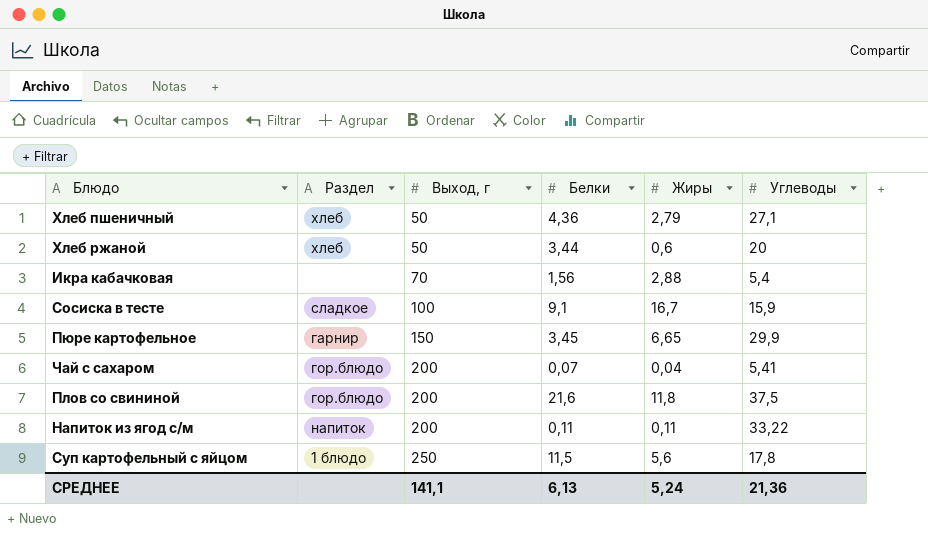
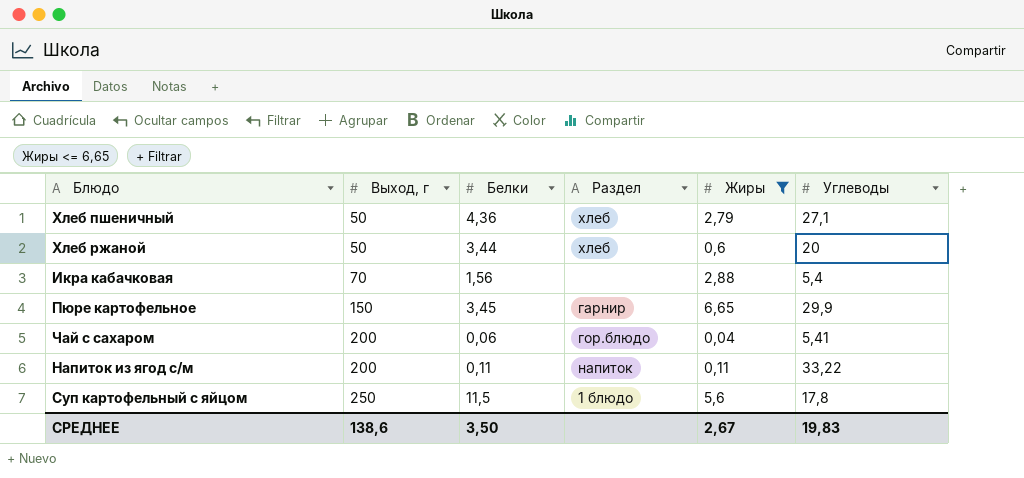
filter: none -> Жиры <= 6,65
column Раздел | position: 2 -> 4
Чай с сахаром | Белки: 0,07 -> 0,06
СРЕДНЕЕ | Выход, г: 141,1 -> 138,6
СРЕДНЕЕ | Белки: 6,13 -> 3,50
СРЕДНЕЕ | Жиры: 5,24 -> 2,67
СРЕДНЕЕ | Углеводы: 21,36 -> 19,83

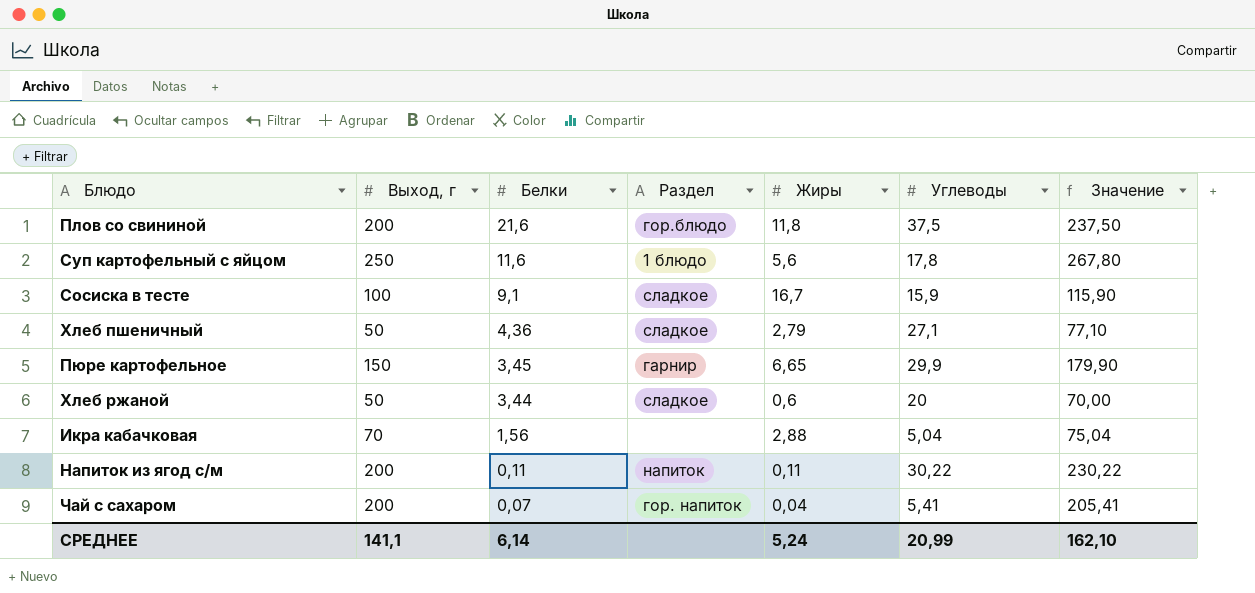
filter: Жиры <= 6,65 -> none
row order: Выход, г ascending -> Белки descending
column Значение | formula: none -> [Выход, г] + [Углеводы]
Суп картофельный с яйцом | Белки: 11,5 -> 11,6
Хлеб пшеничный | Раздел: хлеб -> сладкое
Хлеб ржаной | Раздел: хлеб -> сладкое
Икра кабачковая | Углеводы: 5,4 -> 5,04
Напиток из ягод с/м | Углеводы: 33,22 -> 30,22
Чай с сахаром | Белки: 0,06 -> 0,07
Чай с сахаром | Раздел: гор.блюдо -> гор. напиток
СРЕДНЕЕ | Выход, г: 138,6 -> 141,1
СРЕДНЕЕ | Белки: 3,50 -> 6,14
СРЕДНЕЕ | Жиры: 2,67 -> 5,24
СРЕДНЕЕ | Углеводы: 19,83 -> 20,99

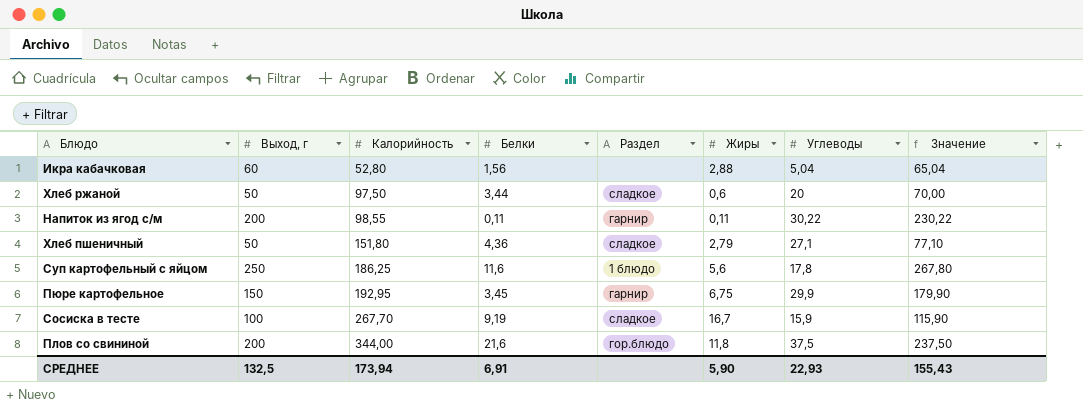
row order: Белки descending -> Калорийность ascending
column Калорийность | position: none -> 3
row Чай с сахаром: 200 | 0,07 | гор. напиток | 0,04 | 5,41 | 205,41 -> none
Икра кабачковая | Выход, г: 70 -> 60
Икра кабачковая | Значение: 75,04 -> 65,04
Напиток из ягод с/м | Раздел: напиток -> гарнир
Пюре картофельное | Жиры: 6,65 -> 6,75
Сосиска в тесте | Белки: 9,1 -> 9,19
СРЕДНЕЕ | Выход, г: 141,1 -> 132,5
СРЕДНЕЕ | Белки: 6,14 -> 6,91
СРЕДНЕЕ | Жиры: 5,24 -> 5,90
СРЕДНЕЕ | Углеводы: 20,99 -> 22,93
СРЕДНЕЕ | Значение: 162,10 -> 155,43

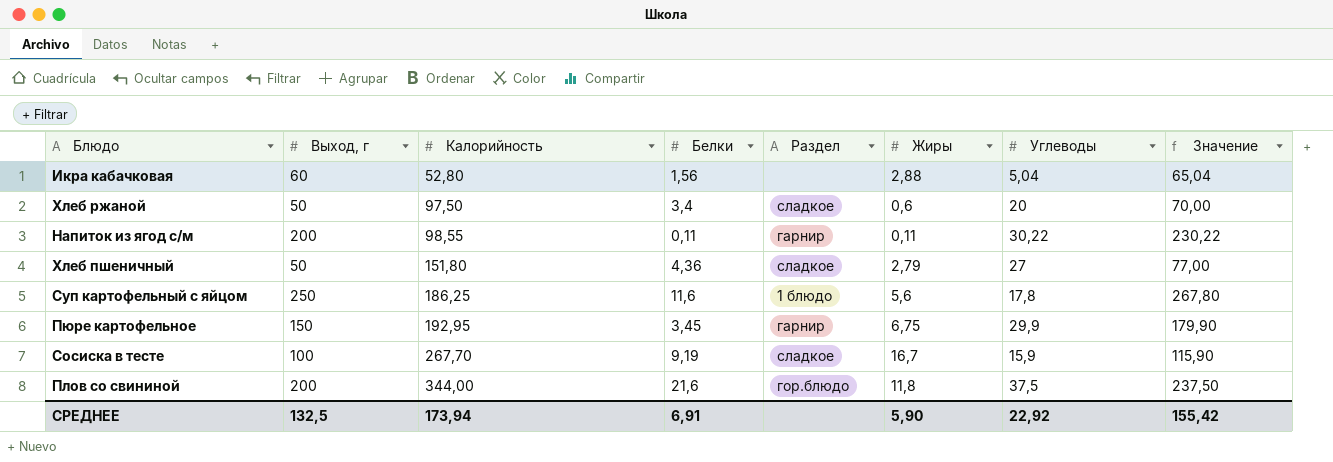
Хлеб ржаной | Белки: 3,44 -> 3,4
Хлеб пшеничный | Углеводы: 27,1 -> 27
Хлеб пшеничный | Значение: 77,10 -> 77,00
СРЕДНЕЕ | Углеводы: 22,93 -> 22,92
СРЕДНЕЕ | Значение: 155,43 -> 155,42

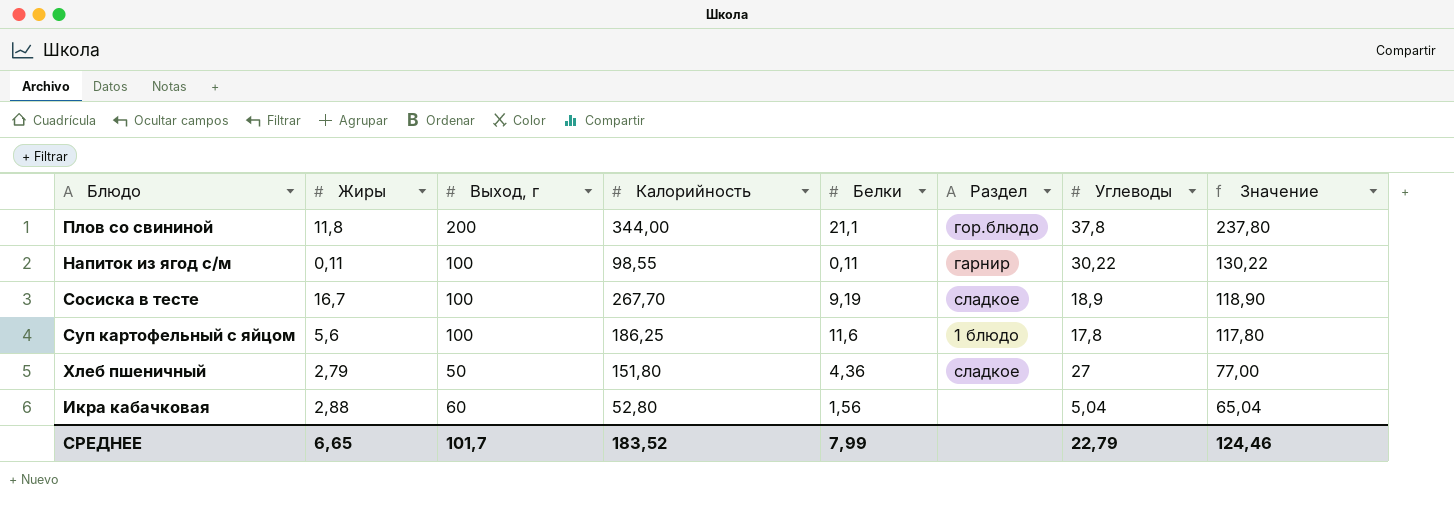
row order: Калорийность ascending -> Значение descending
column Жиры | position: 6 -> 2
row Хлеб ржаной: 50 | 97,50 | 3,4 | сладкое | 0,6 | 20 | 70,00 -> none
row Пюре картофельное: 150 | 192,95 | 3,45 | гарнир | 6,75 | 29,9 | 179,90 -> none
Плов со свининой | Белки: 21,6 -> 21,1
Плов со свининой | Углеводы: 37,5 -> 37,8
Плов со свининой | Значение: 237,50 -> 237,80
Напиток из ягод с/м | Выход, г: 200 -> 100
Напиток из ягод с/м | Значение: 230,22 -> 130,22
Сосиска в тесте | Углеводы: 15,9 -> 18,9
Сосиска в тесте | Значение: 115,90 -> 118,90
Суп картофельный с яйцом | Выход, г: 250 -> 100
Суп картофельный с яйцом | Значение: 267,80 -> 117,80
СРЕДНЕЕ | Жиры: 5,90 -> 6,65
СРЕДНЕЕ | Выход, г: 132,5 -> 101,7
СРЕДНЕЕ | Калорийность: 173,94 -> 183,52
СРЕДНЕЕ | Белки: 6,91 -> 7,99
СРЕДНЕЕ | Углеводы: 22,92 -> 22,79
СРЕДНЕЕ | Значение: 155,42 -> 124,46

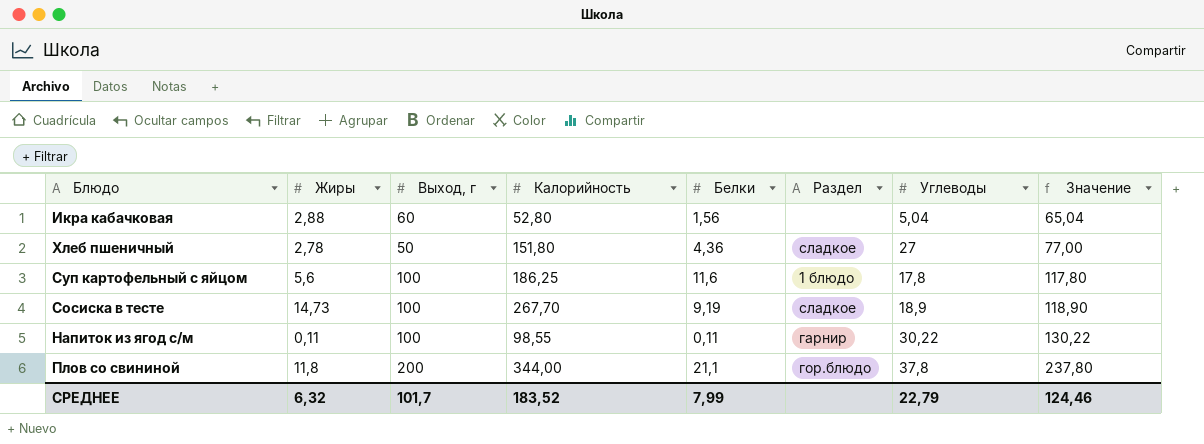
row order: Значение descending -> Значение ascending
Хлеб пшеничный | Жиры: 2,79 -> 2,78
Сосиска в тесте | Жиры: 16,7 -> 14,73
СРЕДНЕЕ | Жиры: 6,65 -> 6,32

